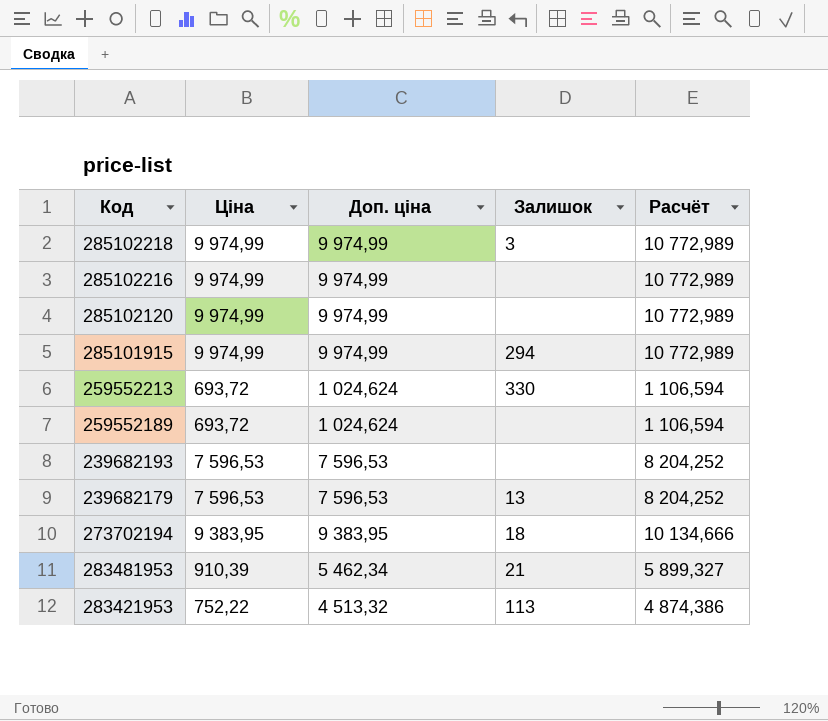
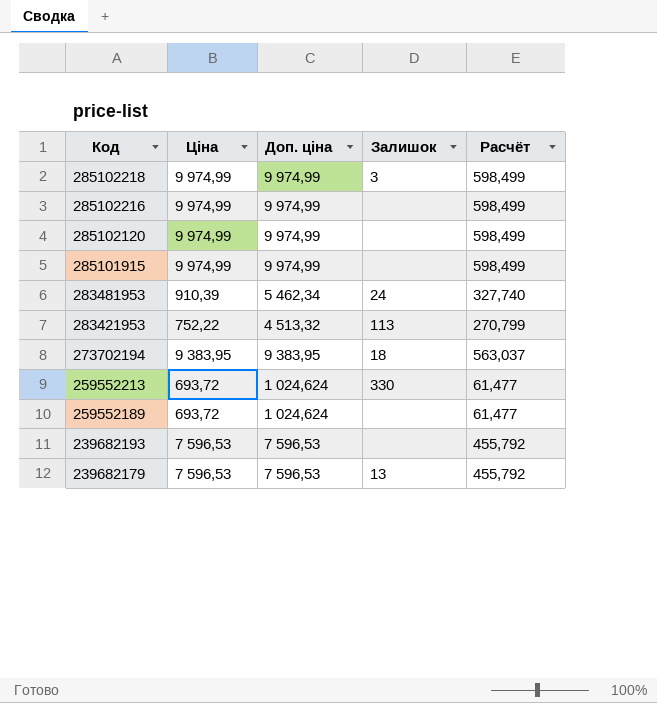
row order: none -> Код descending
column Расчёт | formula: [Доп. ціна] * 1,08 -> [Доп. ціна] * 0,06
285101915 | Залишок: 294 -> none
283481953 | Залишок: 21 -> 24

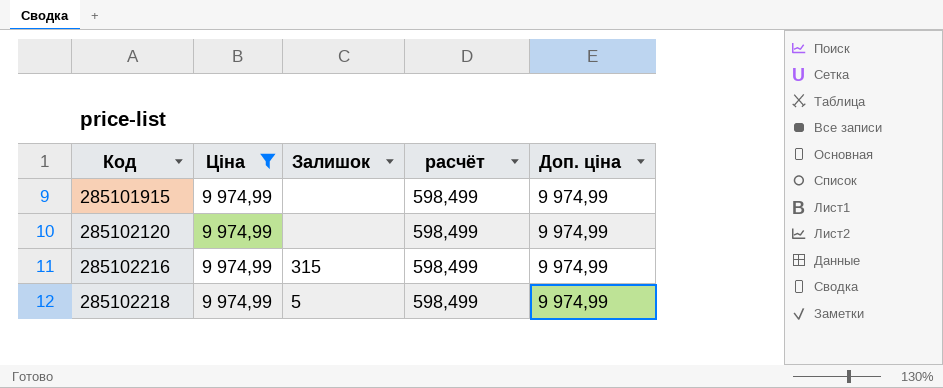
filter: none -> Ціна = 9 974,99
row order: Код descending -> Код ascending
column name: Расчёт -> расчёт
column Доп. ціна | position: 3 -> 5
285102216 | Залишок: none -> 315
285102218 | Залишок: 3 -> 5

